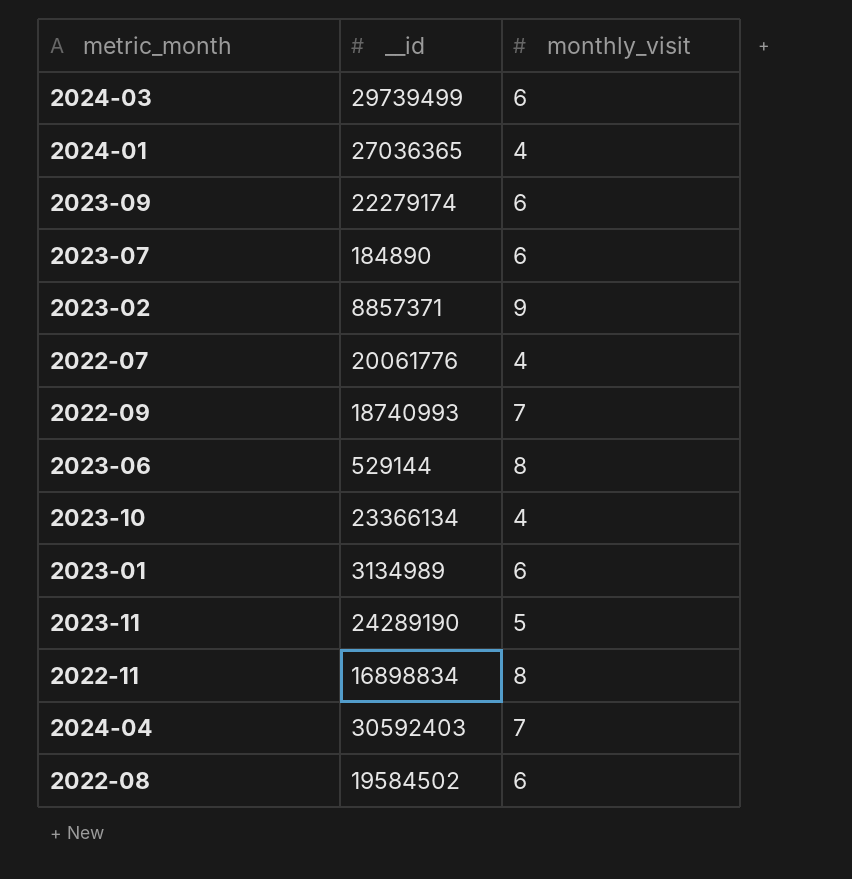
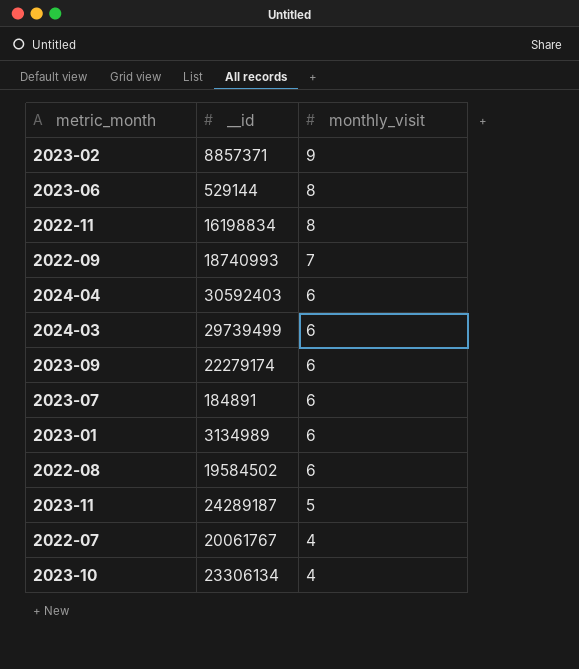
row order: none -> monthly_visit descending
row 2024-01: 27036365 | 4 -> none
2022-11 | __id: 16898834 -> 16198834
2024-04 | monthly_visit: 7 -> 6
2023-07 | __id: 184890 -> 184891
2023-11 | __id: 24289190 -> 24289187
2022-07 | __id: 20061776 -> 20061767
2023-10 | __id: 23366134 -> 23306134

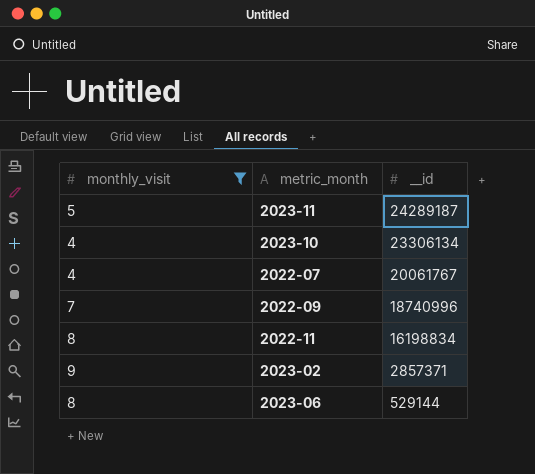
filter: none -> monthly_visit != 6
row order: monthly_visit descending -> __id descending
column monthly_visit | position: 3 -> 1
2022-09 | __id: 18740993 -> 18740996
2023-02 | __id: 8857371 -> 2857371

